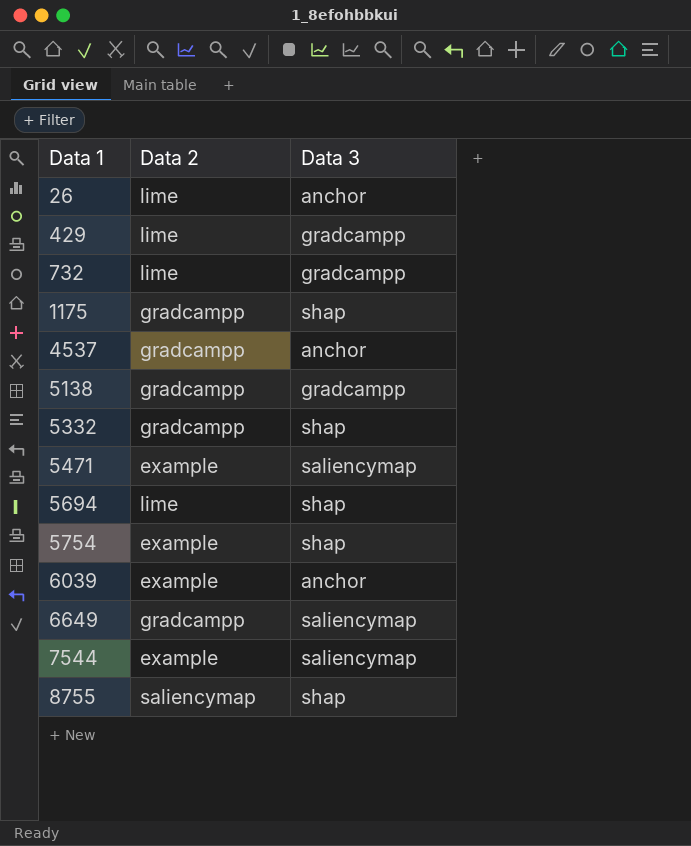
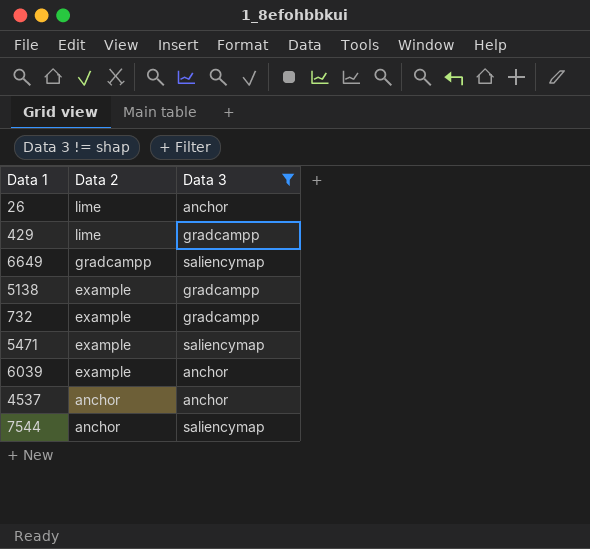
filter: none -> Data 3 != shap
row order: Data 1 ascending -> Data 2 descending
5138 | Data 2: gradcampp -> example
732 | Data 2: lime -> example
4537 | Data 2: gradcampp -> anchor
7544 | Data 2: example -> anchor

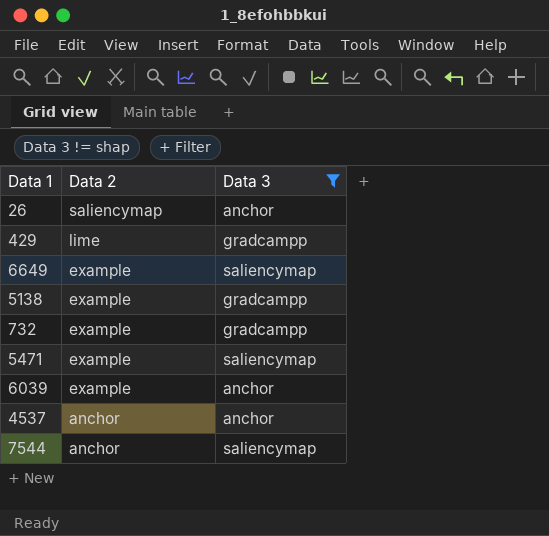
26 | Data 2: lime -> saliencymap
6649 | Data 2: gradcampp -> example

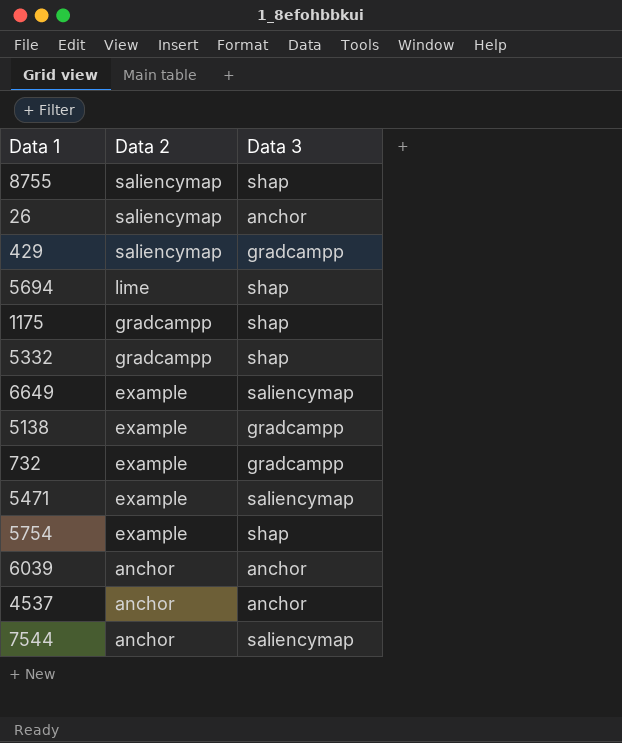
filter: Data 3 != shap -> none
429 | Data 2: lime -> saliencymap
6039 | Data 2: example -> anchor

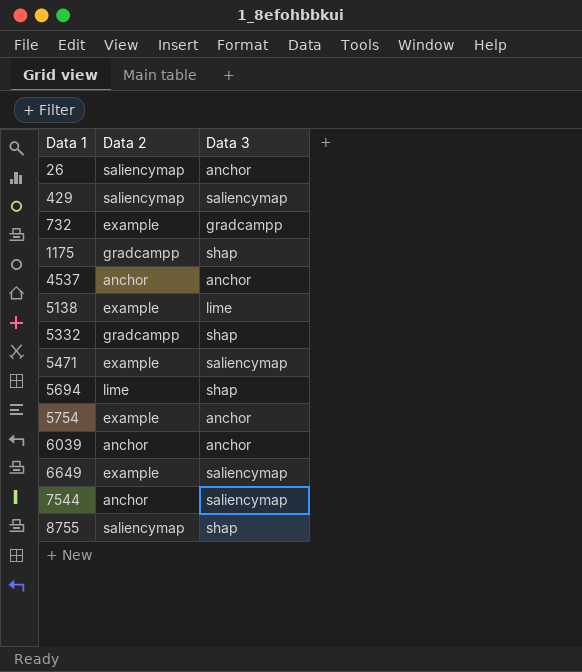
row order: Data 2 descending -> Data 1 ascending
429 | Data 3: gradcampp -> saliencymap
5138 | Data 3: gradcampp -> lime
5754 | Data 3: shap -> anchor

